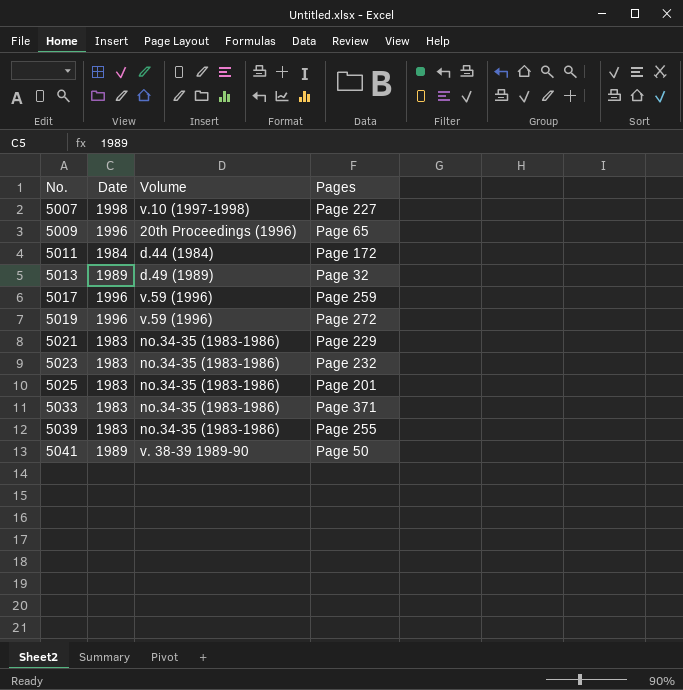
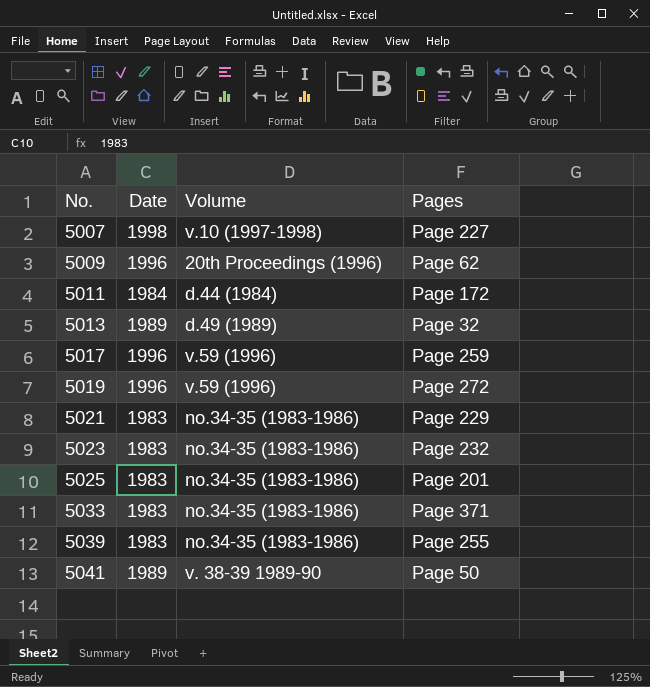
5009 | Pages: Page 65 -> Page 62

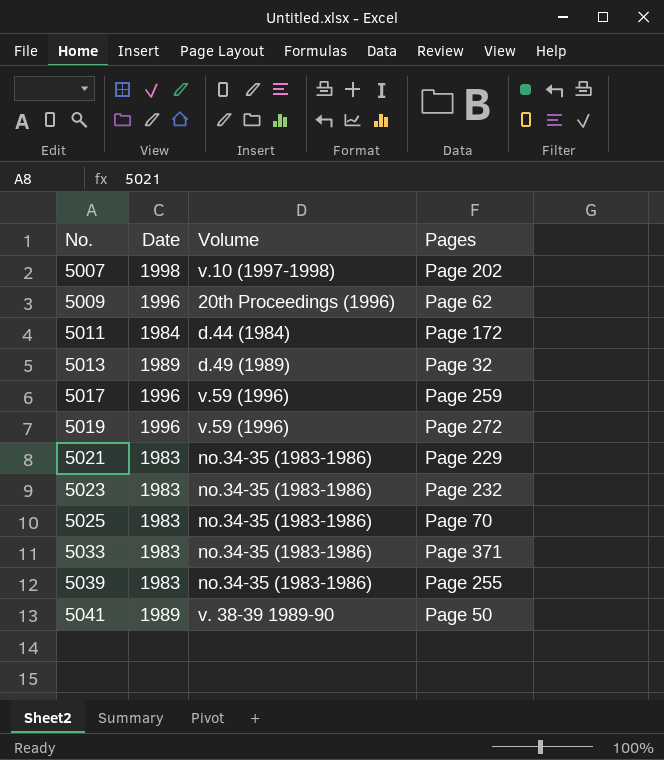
5007 | Pages: Page 227 -> Page 202
5025 | Pages: Page 201 -> Page 70

